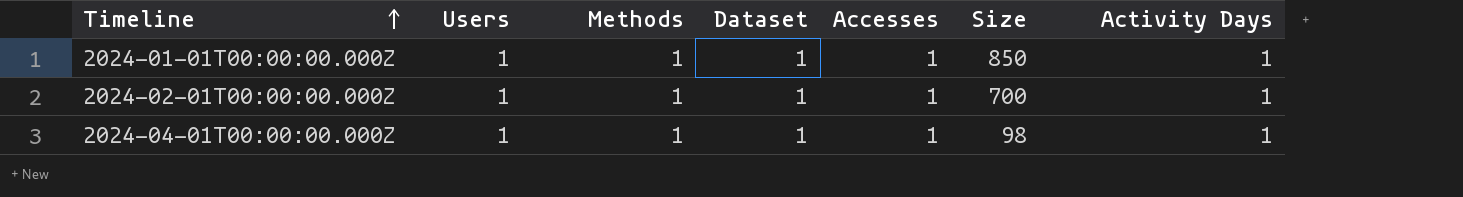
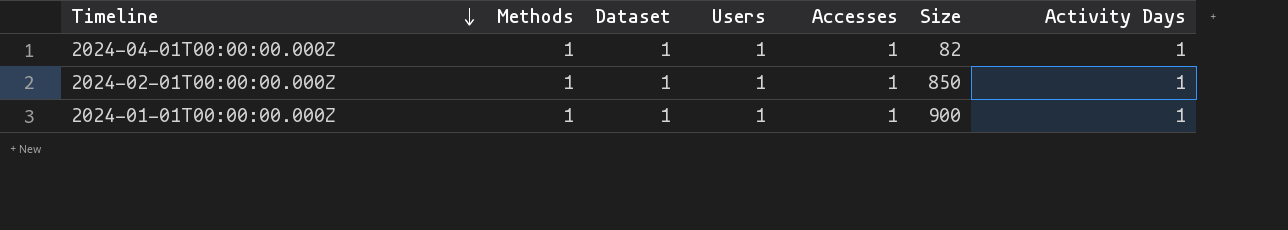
row order: Timeline ascending -> Timeline descending
column Users | position: 2 -> 4
2024-04-01T00:00:00.000Z | Size: 98 -> 82
2024-02-01T00:00:00.000Z | Size: 700 -> 850
2024-01-01T00:00:00.000Z | Size: 850 -> 900

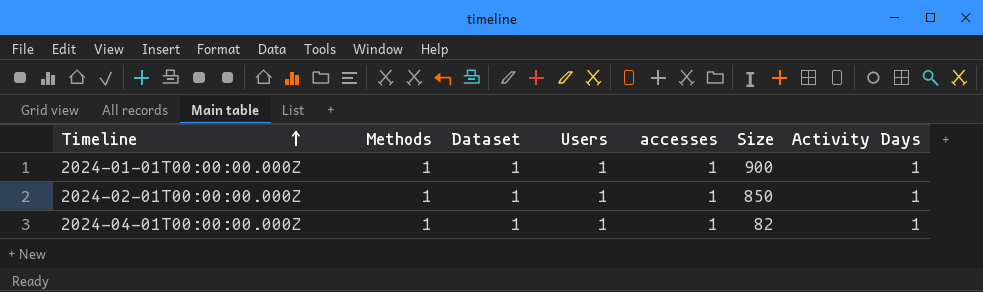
row order: Timeline descending -> Timeline ascending
column name: Accesses -> accesses

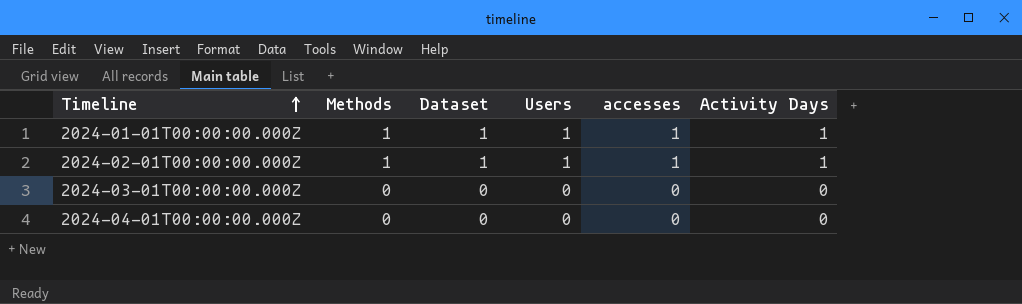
column Size | position: 6 -> none
row 2024-03-01T00:00:00.000Z: none -> 0 | 0 | 0 | 0 | 0
2024-04-01T00:00:00.000Z | Methods: 1 -> 0
2024-04-01T00:00:00.000Z | Dataset: 1 -> 0
2024-04-01T00:00:00.000Z | Users: 1 -> 0
2024-04-01T00:00:00.000Z | accesses: 1 -> 0
2024-04-01T00:00:00.000Z | Activity Days: 1 -> 0

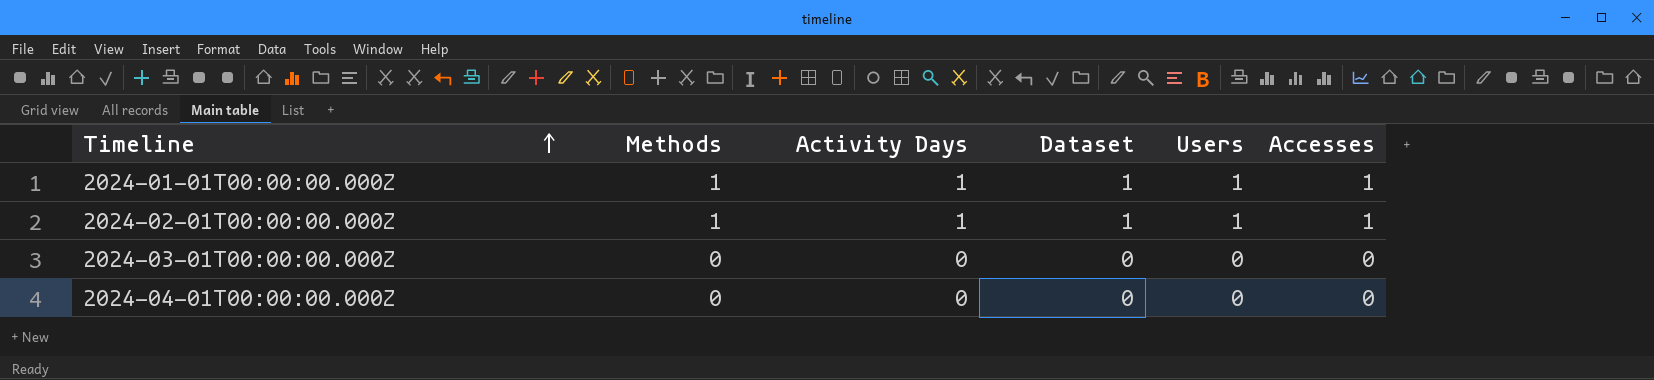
column Activity Days | position: 6 -> 3
column name: accesses -> Accesses

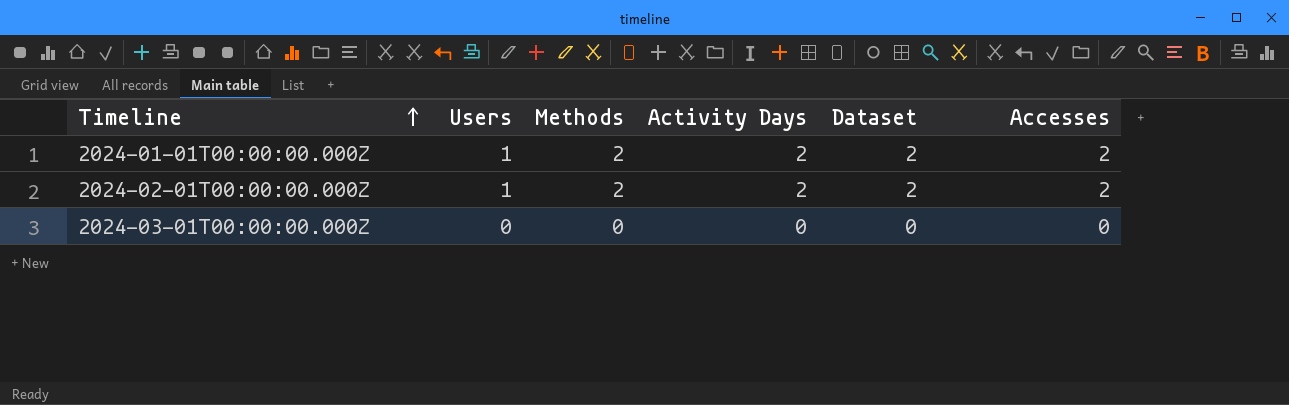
column Users | position: 5 -> 2
row 2024-04-01T00:00:00.000Z: 0 | 0 | 0 | 0 | 0 -> none
2024-01-01T00:00:00.000Z | Methods: 1 -> 2
2024-01-01T00:00:00.000Z | Activity Days: 1 -> 2
2024-01-01T00:00:00.000Z | Dataset: 1 -> 2
2024-01-01T00:00:00.000Z | Accesses: 1 -> 2
2024-02-01T00:00:00.000Z | Methods: 1 -> 2
2024-02-01T00:00:00.000Z | Activity Days: 1 -> 2
2024-02-01T00:00:00.000Z | Dataset: 1 -> 2
2024-02-01T00:00:00.000Z | Accesses: 1 -> 2

